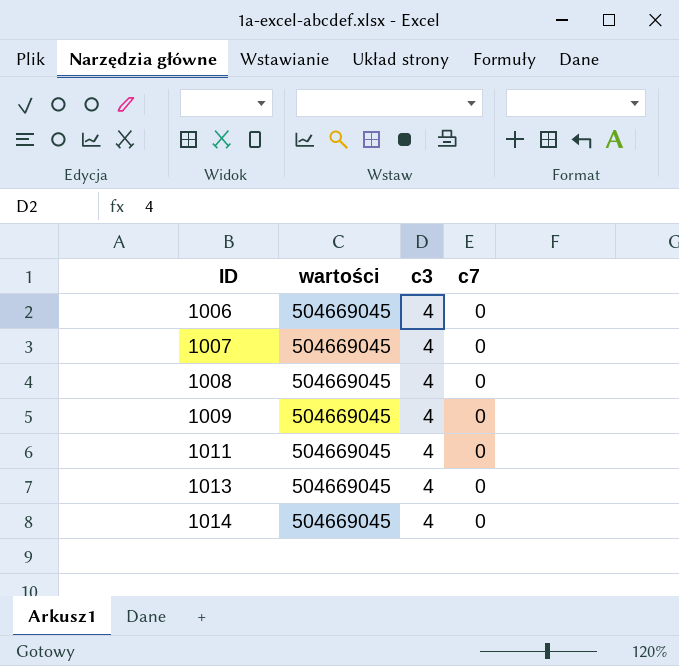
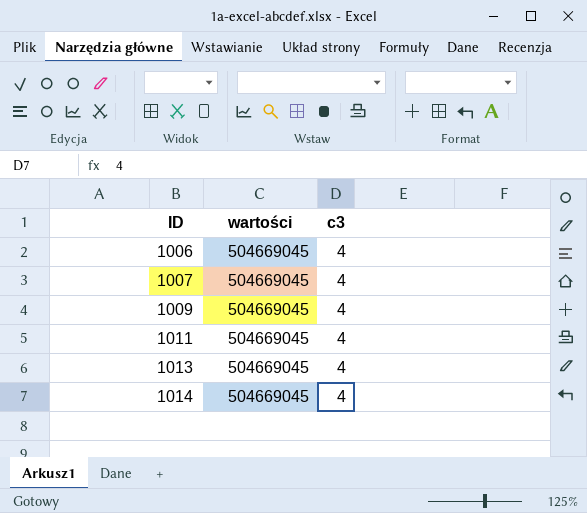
column c7 | position: 4 -> none
row 1008: 504669045 | 4 | 0 -> none

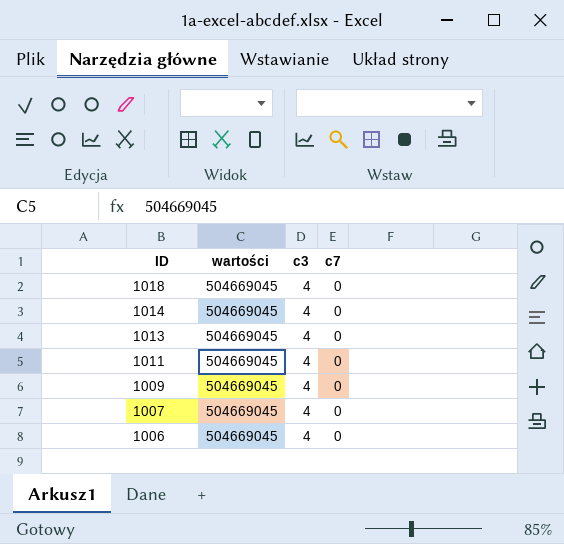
row order: ID ascending -> ID descending
column c7 | position: none -> 4
row 1018: none -> 504669045 | 4 | 0

